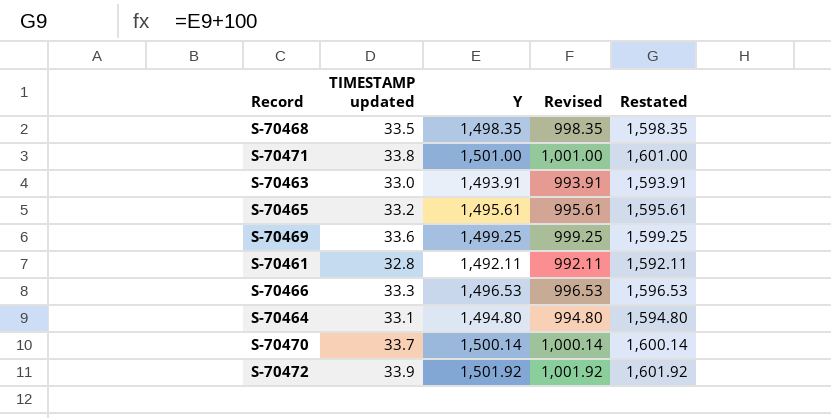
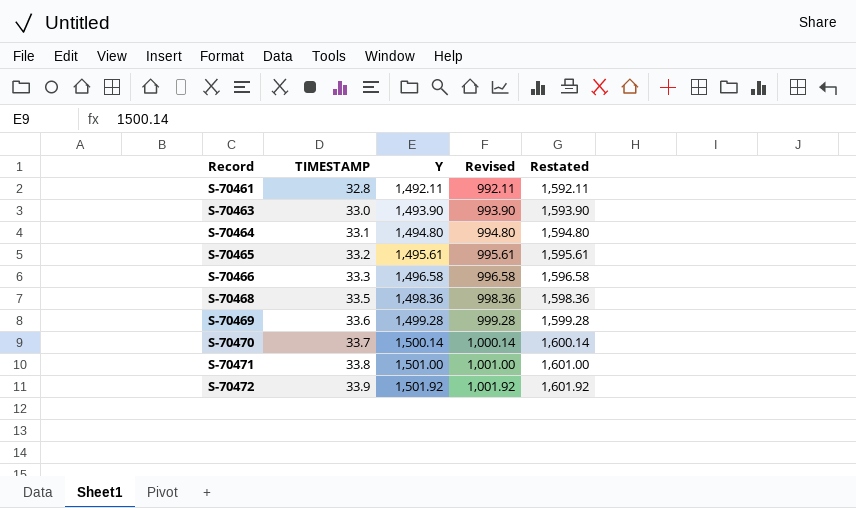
row order: none -> Record ascending
column name: TIMESTAMP updated -> TIMESTAMP
S-70463 | Y: 1,493.91 -> 1,493.90
S-70463 | Revised: 993.91 -> 993.90
S-70463 | Restated: 1,593.91 -> 1,593.90
S-70466 | Y: 1,496.53 -> 1,496.58
S-70466 | Revised: 996.53 -> 996.58
S-70466 | Restated: 1,596.53 -> 1,596.58
S-70468 | Y: 1,498.35 -> 1,498.36
S-70468 | Revised: 998.35 -> 998.36
S-70468 | Restated: 1,598.35 -> 1,598.36
S-70469 | Y: 1,499.25 -> 1,499.28
S-70469 | Revised: 999.25 -> 999.28
S-70469 | Restated: 1,599.25 -> 1,599.28

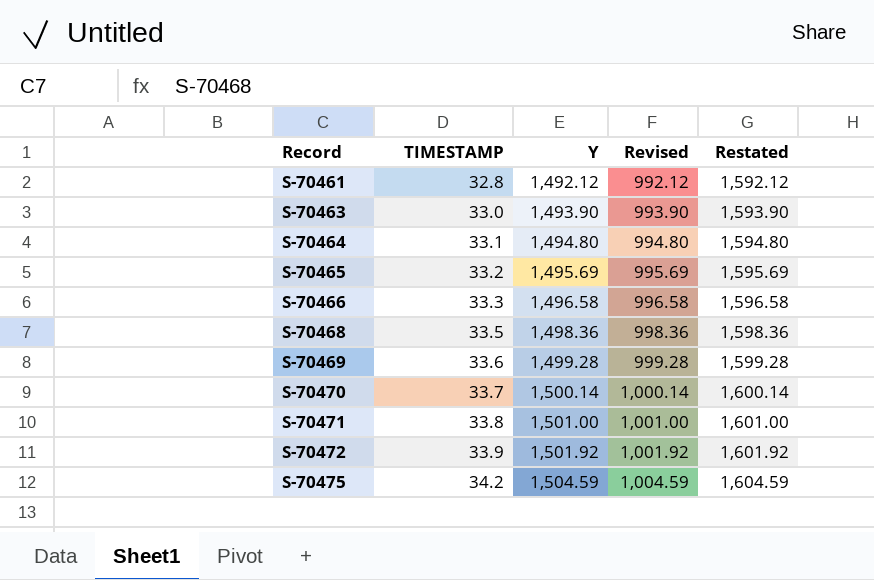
S-70461 | Y: 1,492.11 -> 1,492.12
S-70461 | Revised: 992.11 -> 992.12
S-70461 | Restated: 1,592.11 -> 1,592.12
S-70465 | Y: 1,495.61 -> 1,495.69
S-70465 | Revised: 995.61 -> 995.69
S-70465 | Restated: 1,595.61 -> 1,595.69
row S-70475: none -> 34.2 | 1,504.59 | 1,004.59 | 1,604.59

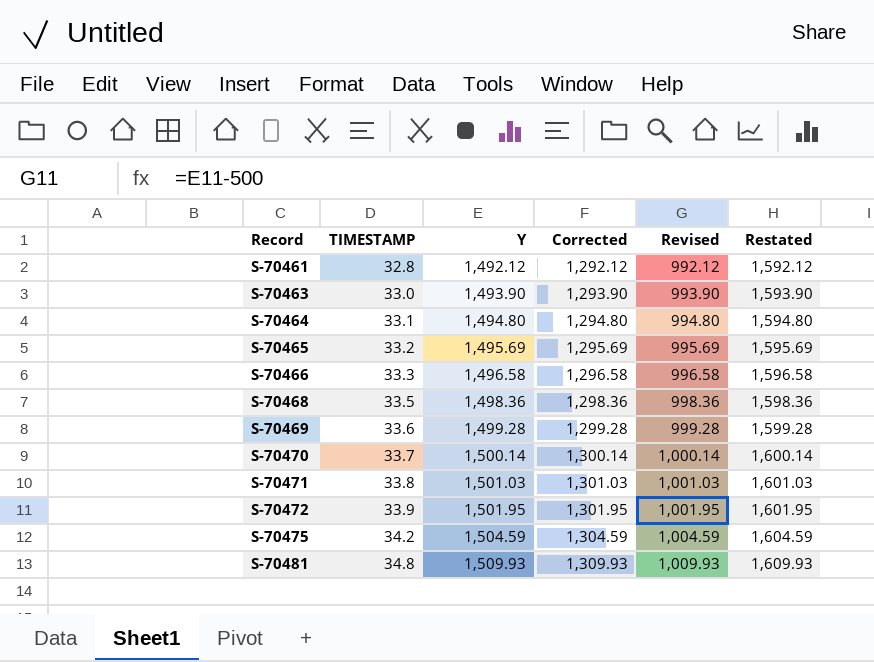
column Corrected | formula: none -> [Y] - 200
S-70471 | Y: 1,501.00 -> 1,501.03
S-70471 | Revised: 1,001.00 -> 1,001.03
S-70471 | Restated: 1,601.00 -> 1,601.03
S-70472 | Y: 1,501.92 -> 1,501.95
S-70472 | Revised: 1,001.92 -> 1,001.95
S-70472 | Restated: 1,601.92 -> 1,601.95
row S-70481: none -> 34.8 | 1,509.93 | 1,309.93 | 1,009.93 | 1,609.93

